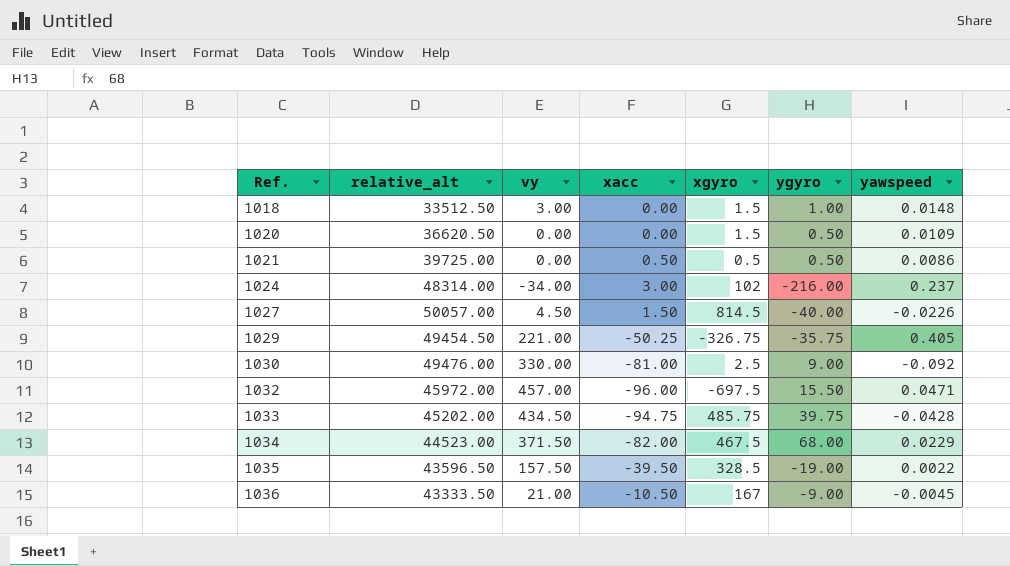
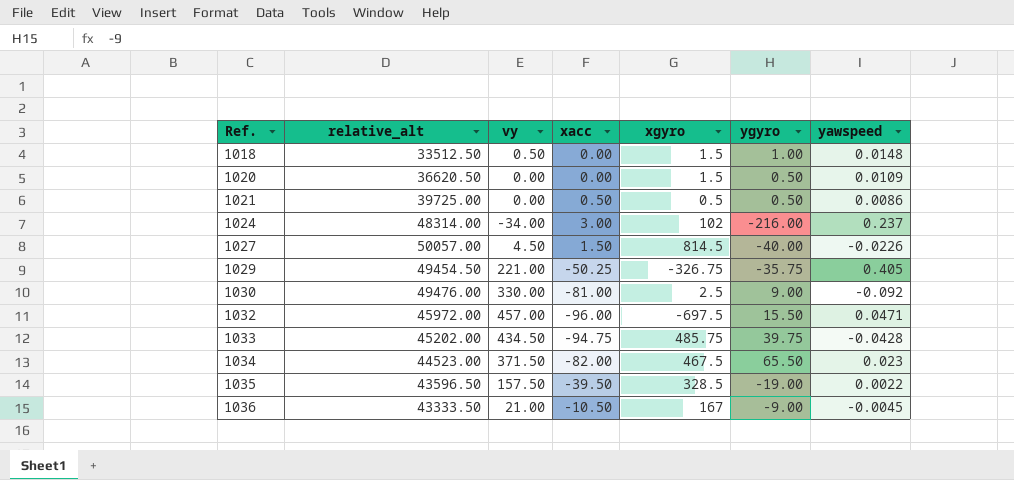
1018 | vy: 3.00 -> 0.50
1034 | ygyro: 68.00 -> 65.50
1034 | yawspeed: 0.0229 -> 0.023

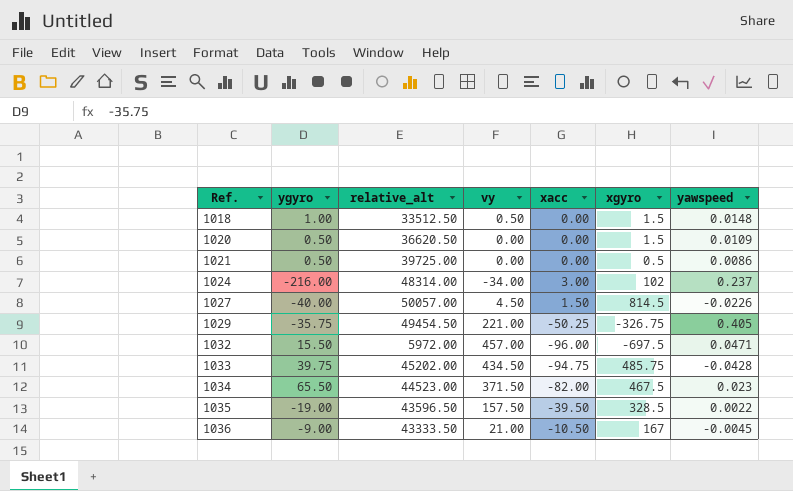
column ygyro | position: 6 -> 2
row 1030: 49476.00 | 330.00 | -81.00 | 2.5 | 9.00 | -0.092 -> none
1021 | xacc: 0.50 -> 0.00
1032 | relative_alt: 45972.00 -> 5972.00

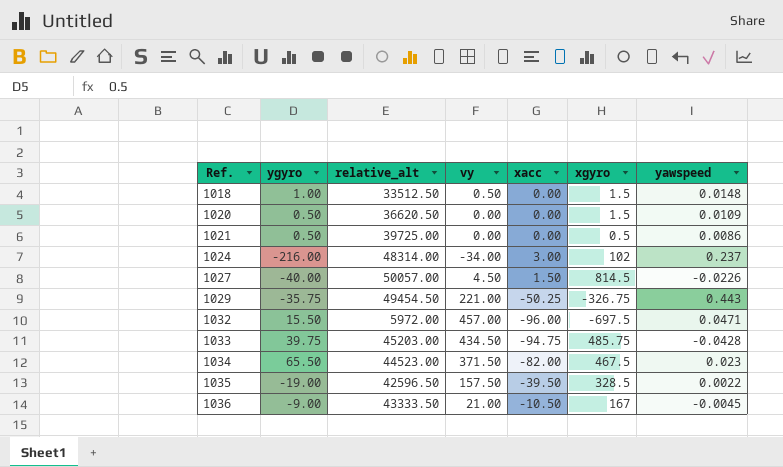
1029 | yawspeed: 0.405 -> 0.443
1033 | relative_alt: 45202.00 -> 45203.00
1035 | relative_alt: 43596.50 -> 42596.50

